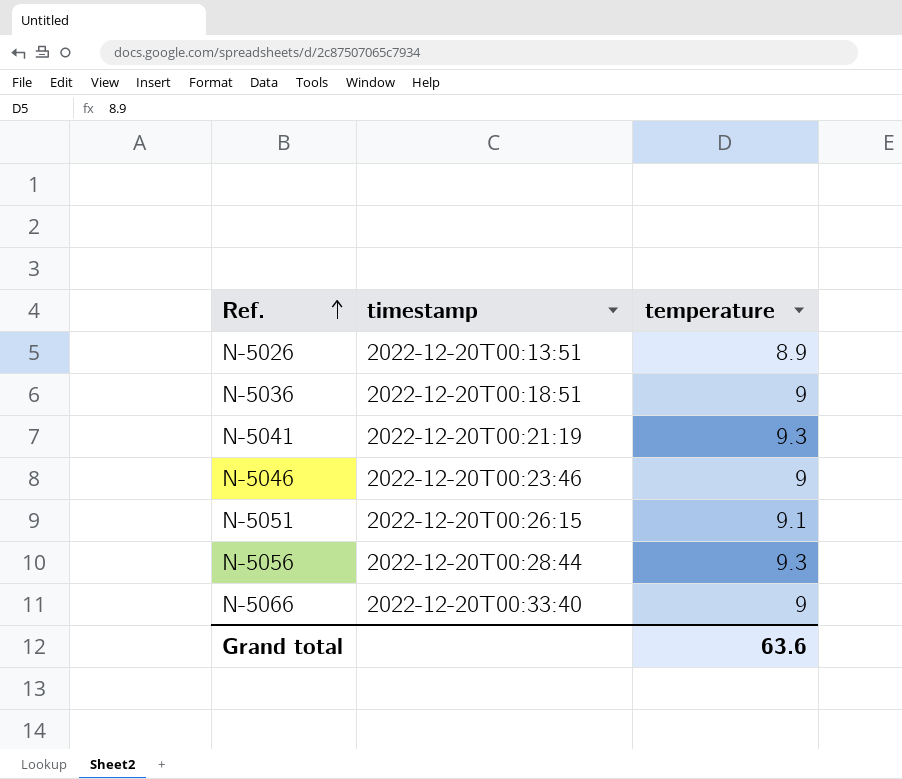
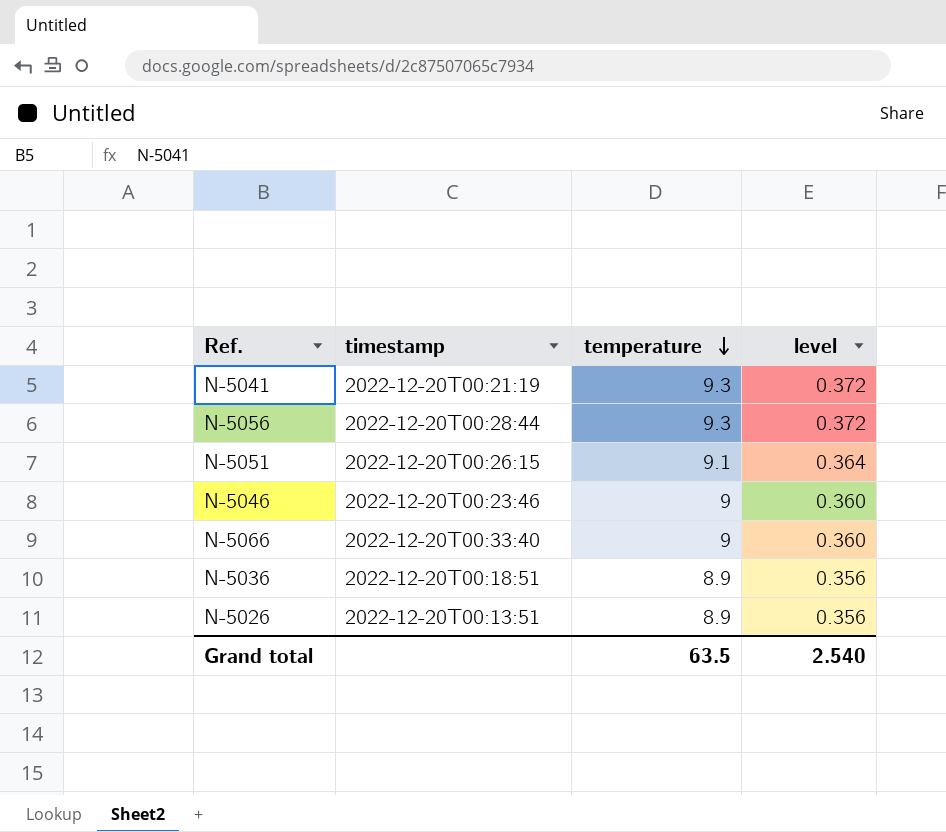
row order: Ref. ascending -> temperature descending
column level | formula: none -> [temperature] * 0.04
N-5036 | temperature: 9 -> 8.9
Grand total | temperature: 63.6 -> 63.5

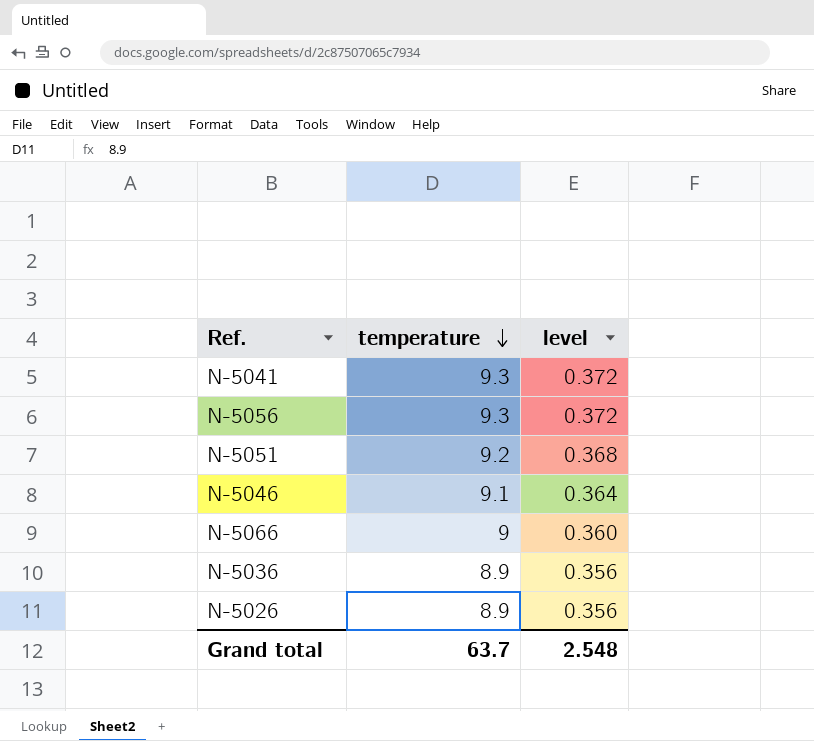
column timestamp | position: 2 -> none
N-5051 | temperature: 9.1 -> 9.2
N-5051 | level: 0.364 -> 0.368
N-5046 | temperature: 9 -> 9.1
N-5046 | level: 0.360 -> 0.364
Grand total | temperature: 63.5 -> 63.7
Grand total | level: 2.540 -> 2.548

